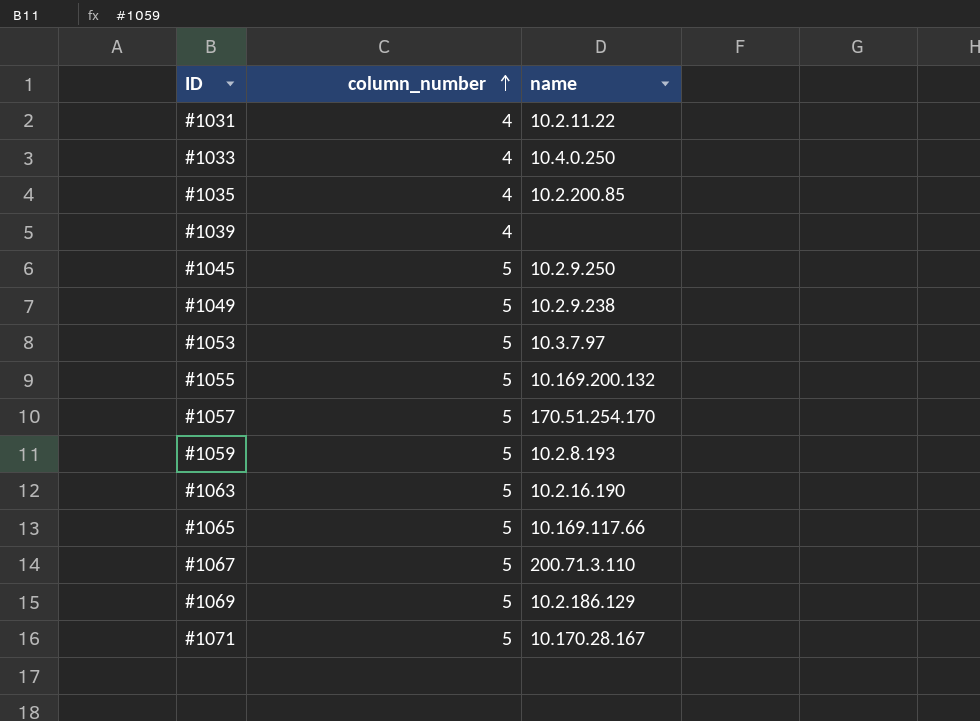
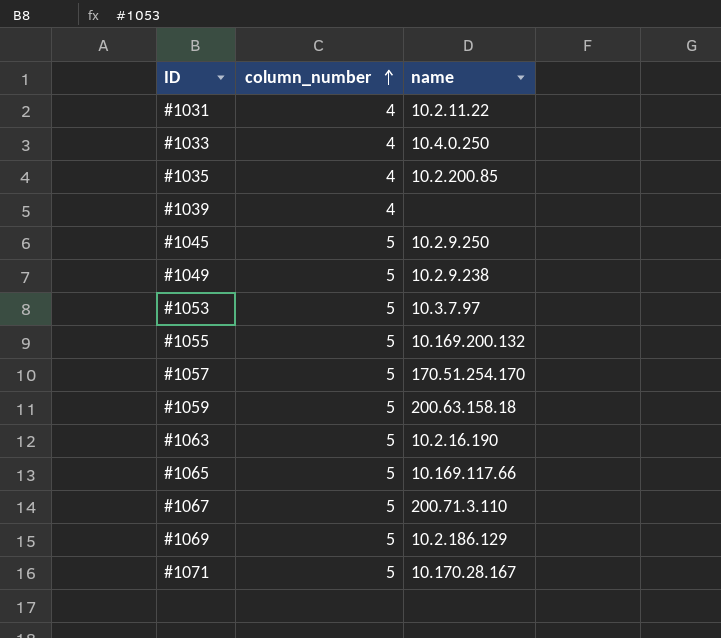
#1059 | name: 10.2.8.193 -> 200.63.158.18

